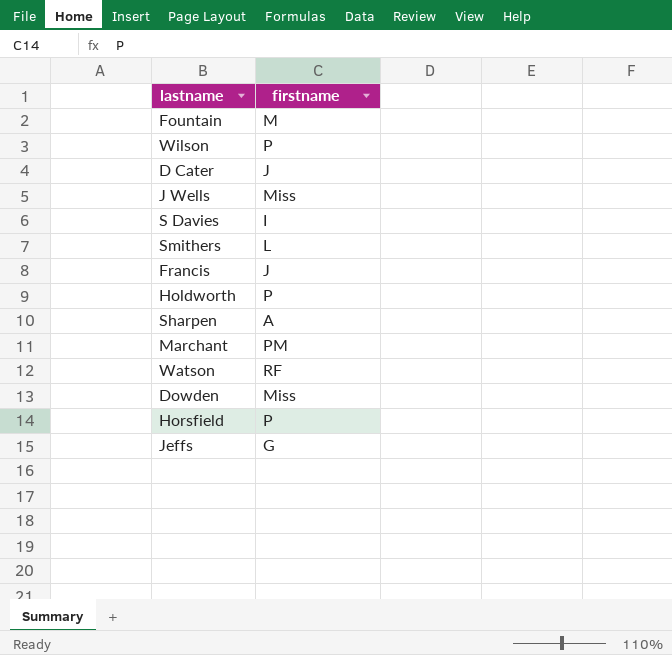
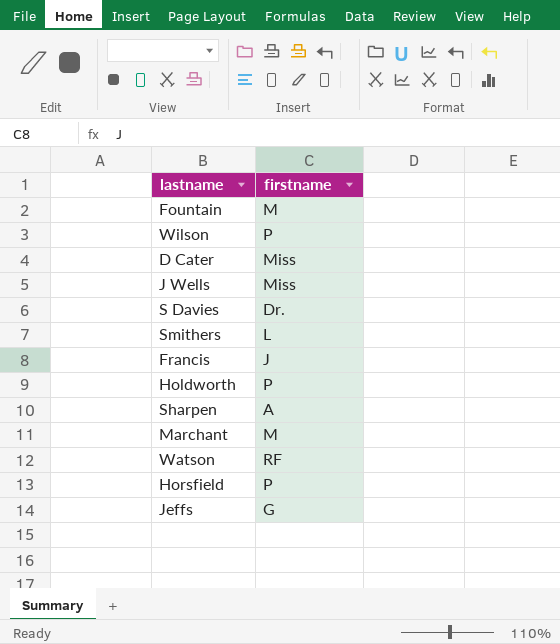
row Dowden: Miss -> none
D Cater | firstname: J -> Miss
S Davies | firstname: I -> Dr.
Marchant | firstname: PM -> M

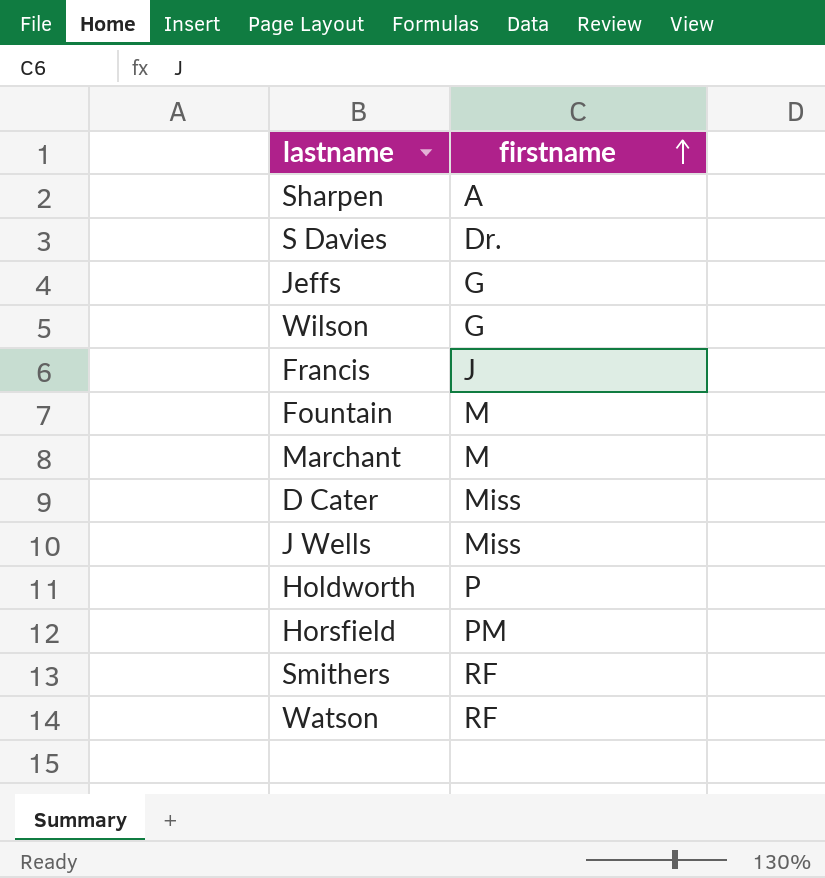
row order: none -> firstname ascending
Wilson | firstname: P -> G
Horsfield | firstname: P -> PM
Smithers | firstname: L -> RF

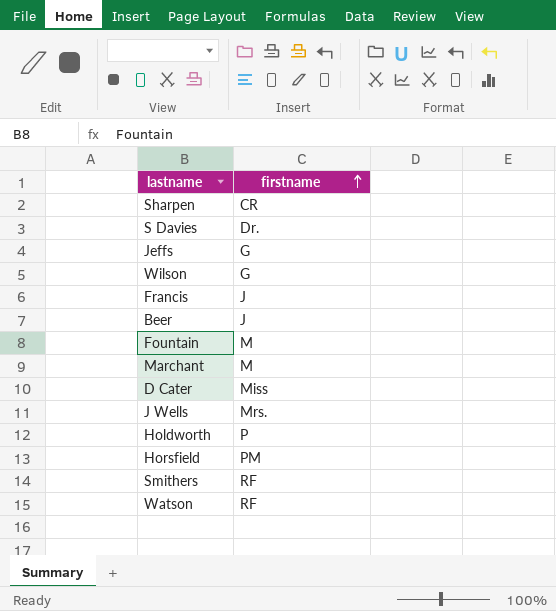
Sharpen | firstname: A -> CR
row Beer: none -> J
J Wells | firstname: Miss -> Mrs.

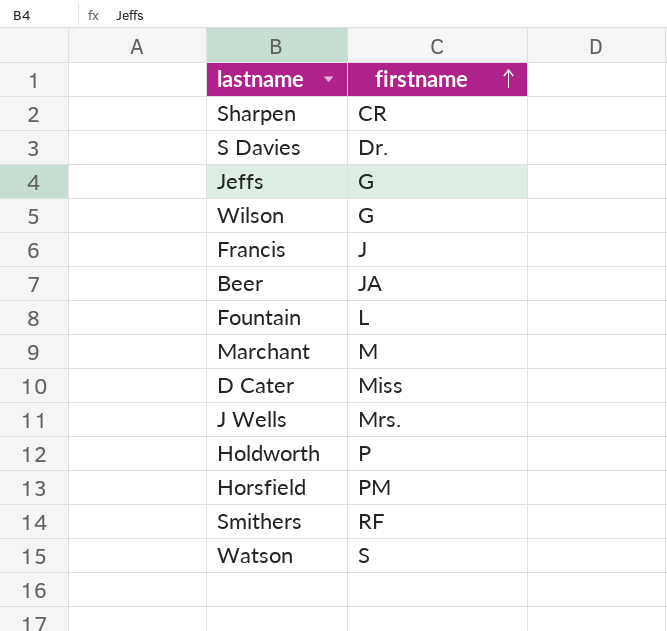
Beer | firstname: J -> JA
Fountain | firstname: M -> L
Watson | firstname: RF -> S

